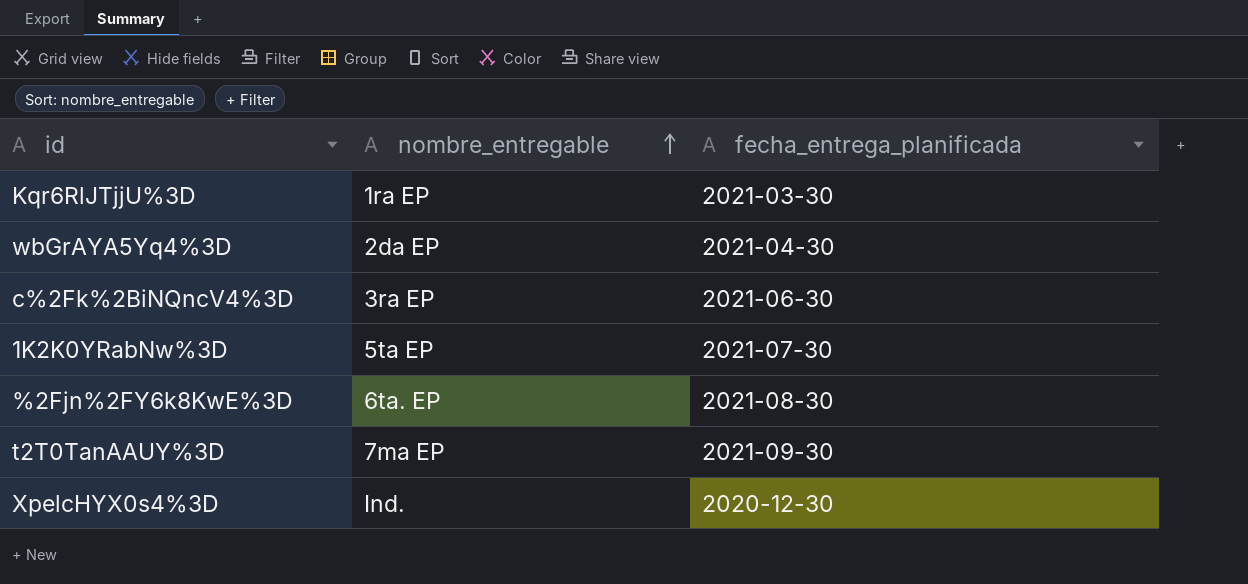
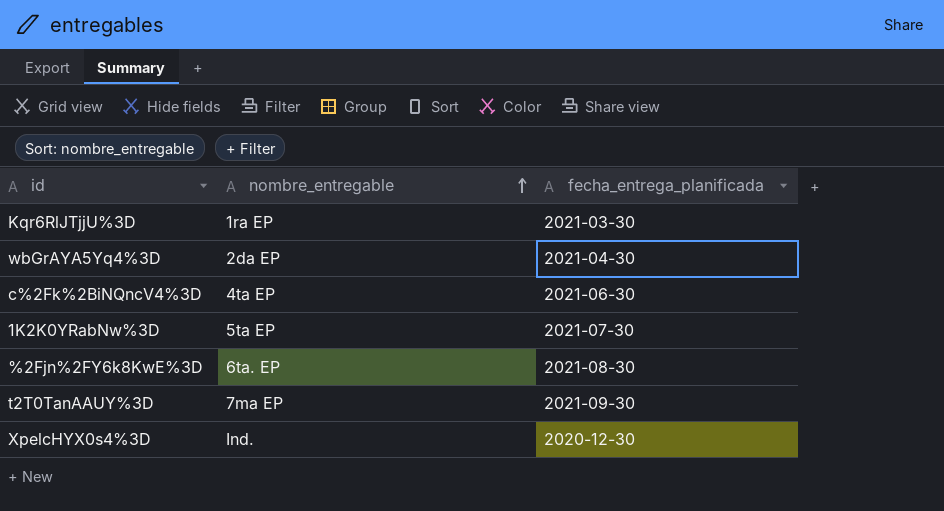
c%2Fk%2BiNQncV4%3D | nombre_entregable: 3ra EP -> 4ta EP

